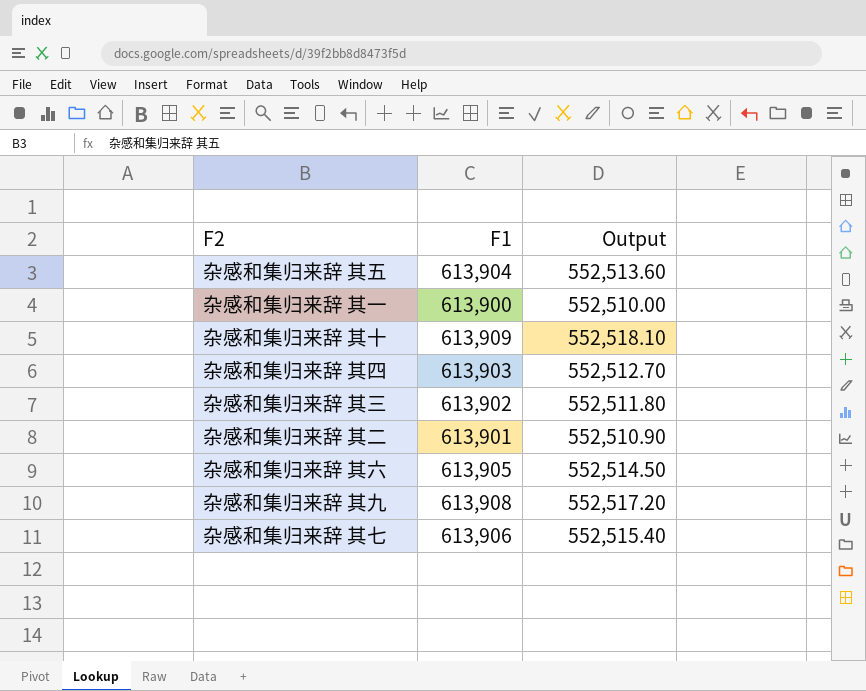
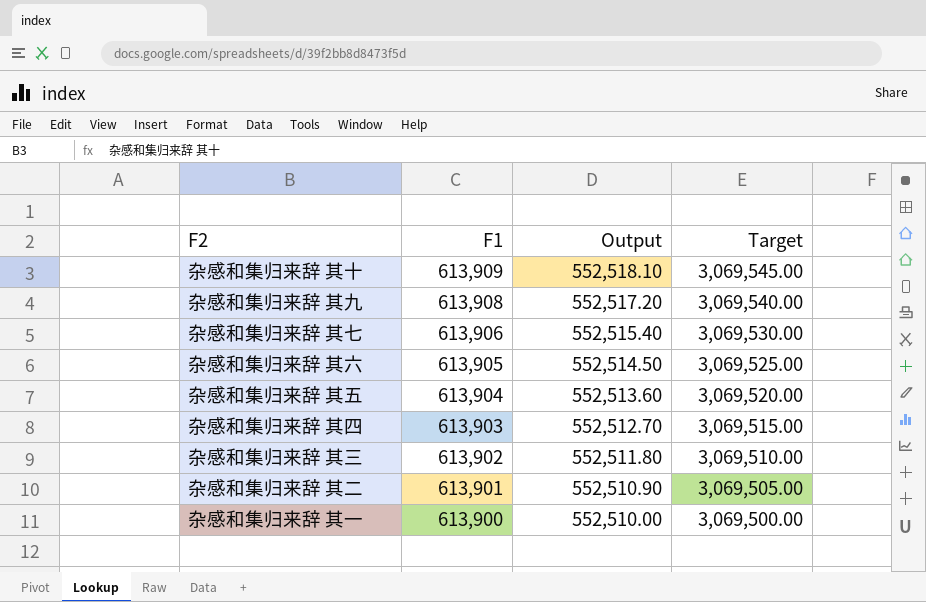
row order: none -> F1 descending
column Target | formula: none -> [F1] * 5

